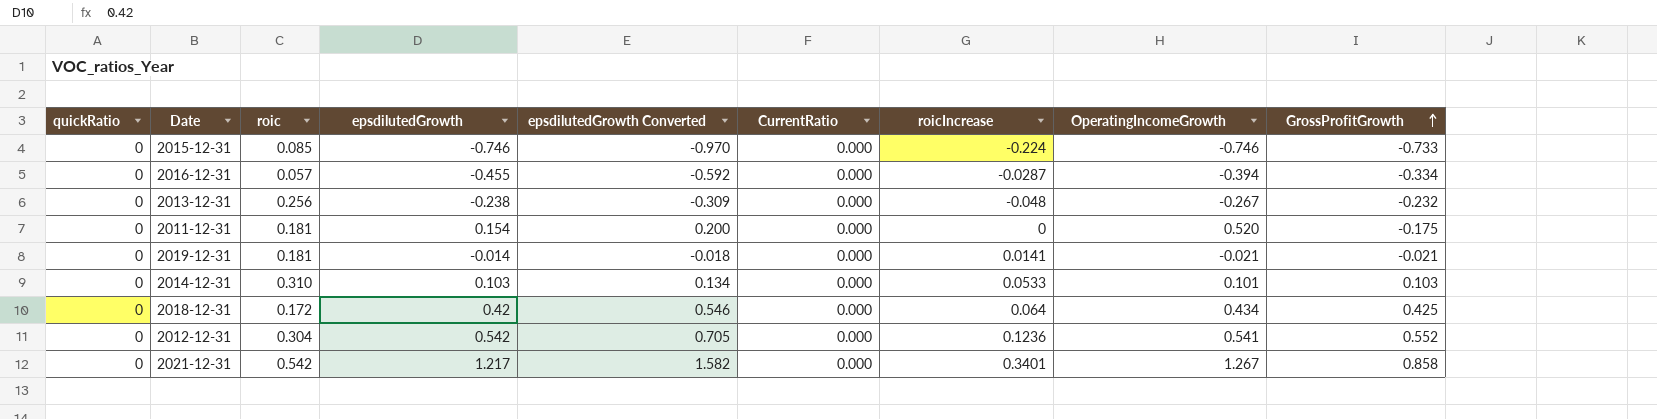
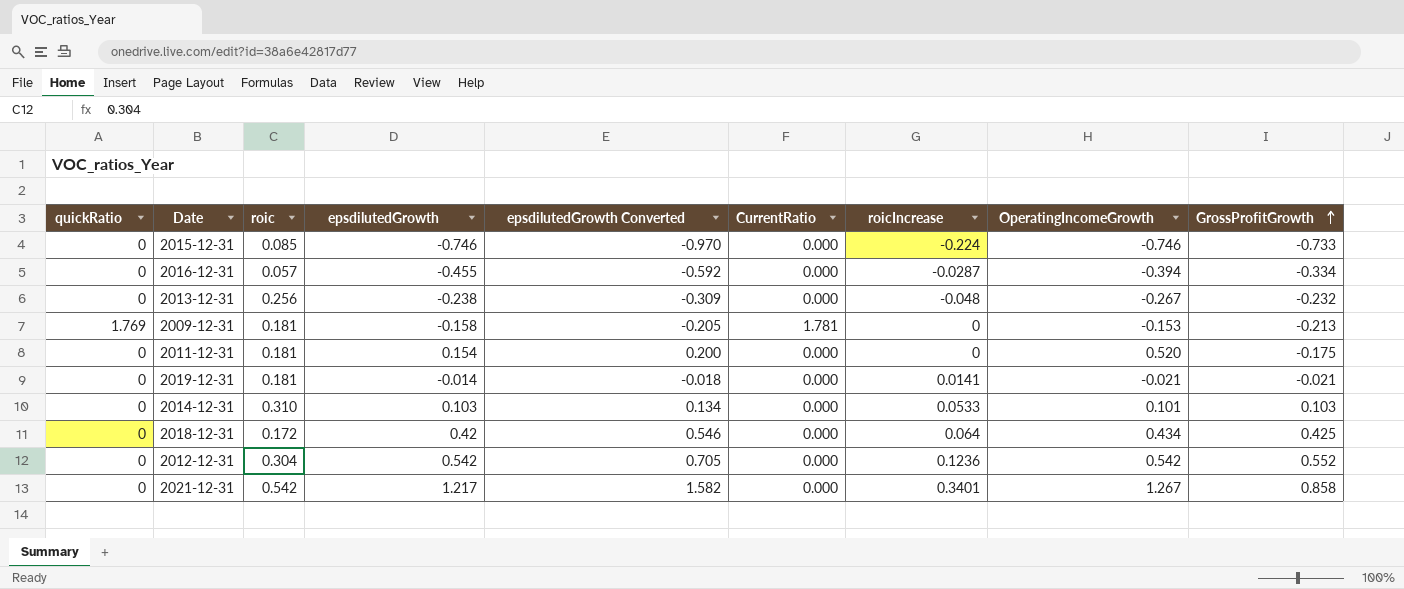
row 2009-12-31: none -> 1.769 | 0.181 | -0.158 | -0.205 | 1.781 | 0 | -0.153 | -0.213
2012-12-31 | OperatingIncomeGrowth: 0.541 -> 0.542

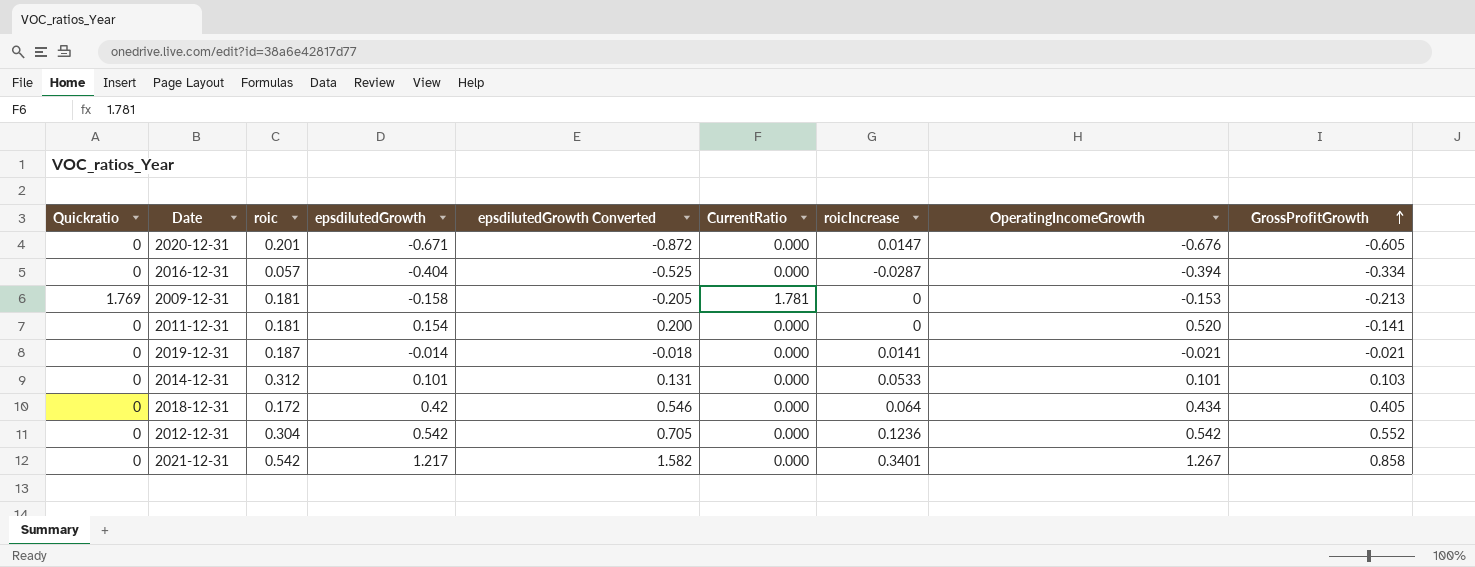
column name: quickRatio -> Quickratio
row 2015-12-31: 0 | 0.085 | -0.746 | -0.970 | 0.000 | -0.224 | -0.746 | -0.733 -> none
row 2013-12-31: 0 | 0.256 | -0.238 | -0.309 | 0.000 | -0.048 | -0.267 | -0.232 -> none
row 2020-12-31: none -> 0 | 0.201 | -0.671 | -0.872 | 0.000 | 0.0147 | -0.676 | -0.605
2016-12-31 | epsdilutedGrowth: -0.455 -> -0.404
2016-12-31 | epsdilutedGrowth Converted: -0.592 -> -0.525
2011-12-31 | GrossProfitGrowth: -0.175 -> -0.141
2019-12-31 | roic: 0.181 -> 0.187
2014-12-31 | roic: 0.310 -> 0.312
2014-12-31 | epsdilutedGrowth: 0.103 -> 0.101
2014-12-31 | epsdilutedGrowth Converted: 0.134 -> 0.131
2018-12-31 | GrossProfitGrowth: 0.425 -> 0.405

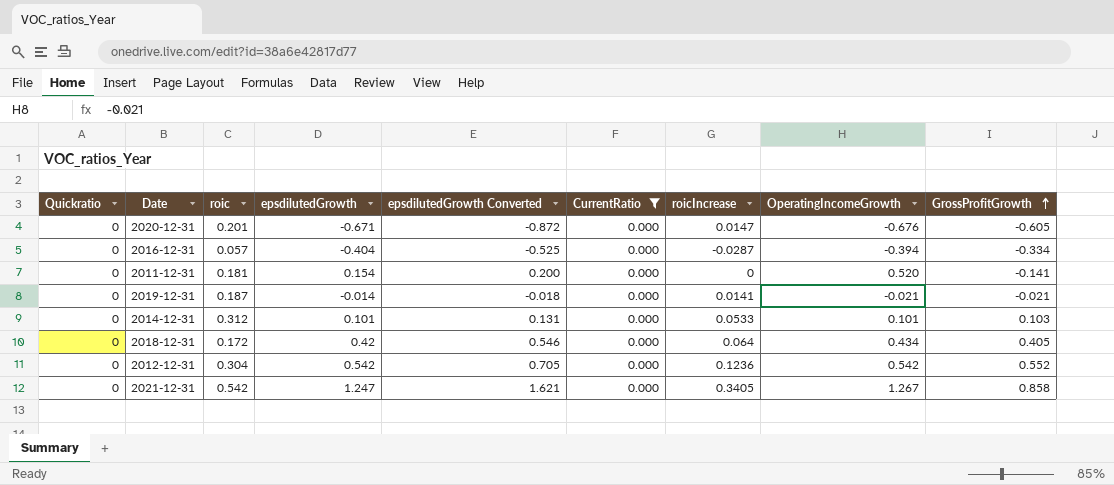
filter: none -> CurrentRatio = 0.000
2021-12-31 | epsdilutedGrowth: 1.217 -> 1.247
2021-12-31 | epsdilutedGrowth Converted: 1.582 -> 1.621
2021-12-31 | roicIncrease: 0.3401 -> 0.3405

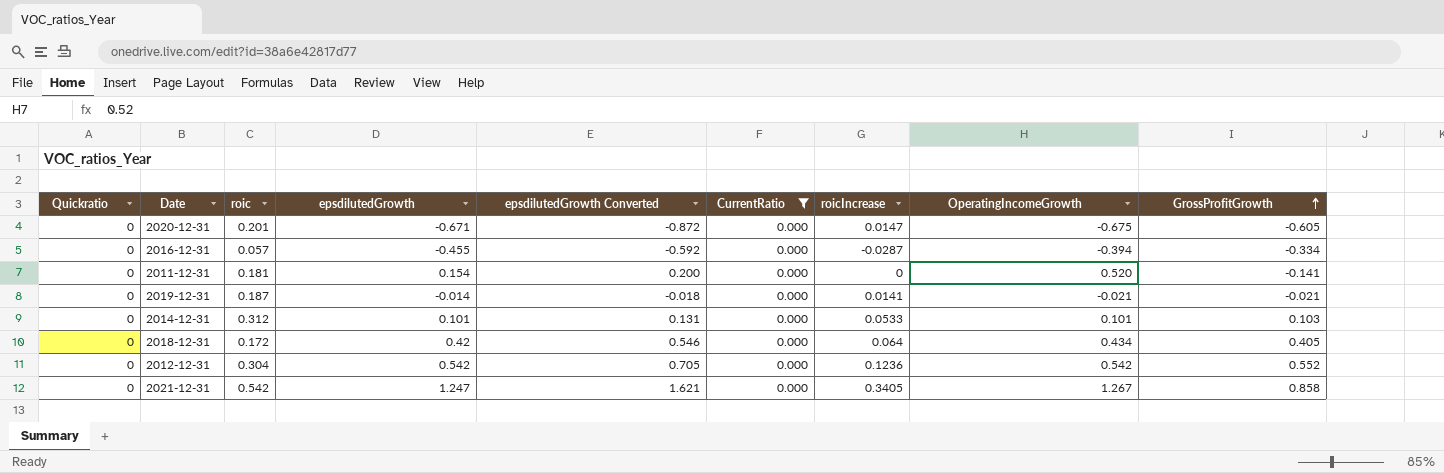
2020-12-31 | OperatingIncomeGrowth: -0.676 -> -0.675
2016-12-31 | epsdilutedGrowth: -0.404 -> -0.455
2016-12-31 | epsdilutedGrowth Converted: -0.525 -> -0.592

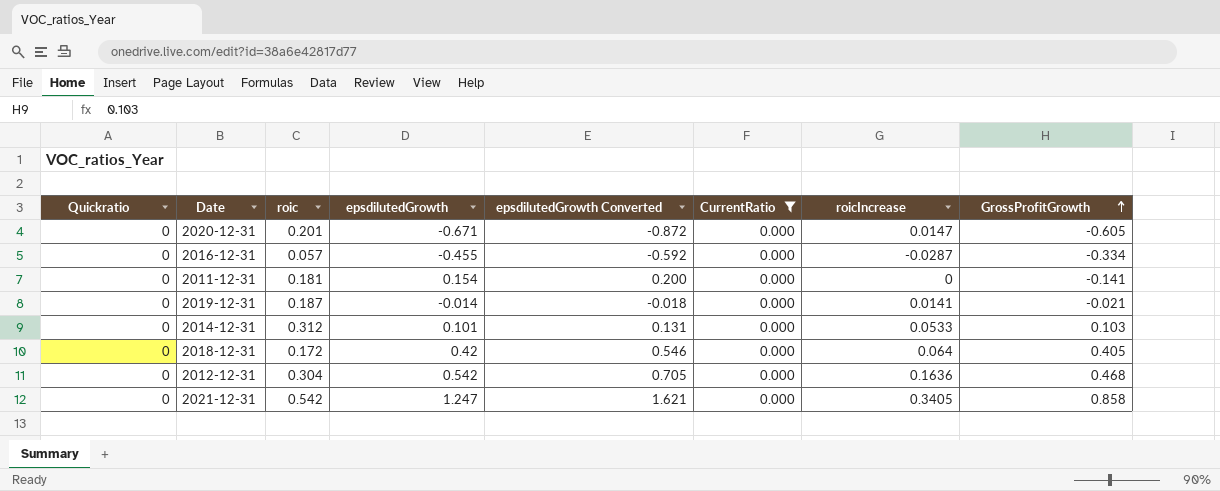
column OperatingIncomeGrowth | position: 8 -> none
2012-12-31 | roicIncrease: 0.1236 -> 0.1636
2012-12-31 | GrossProfitGrowth: 0.552 -> 0.468

